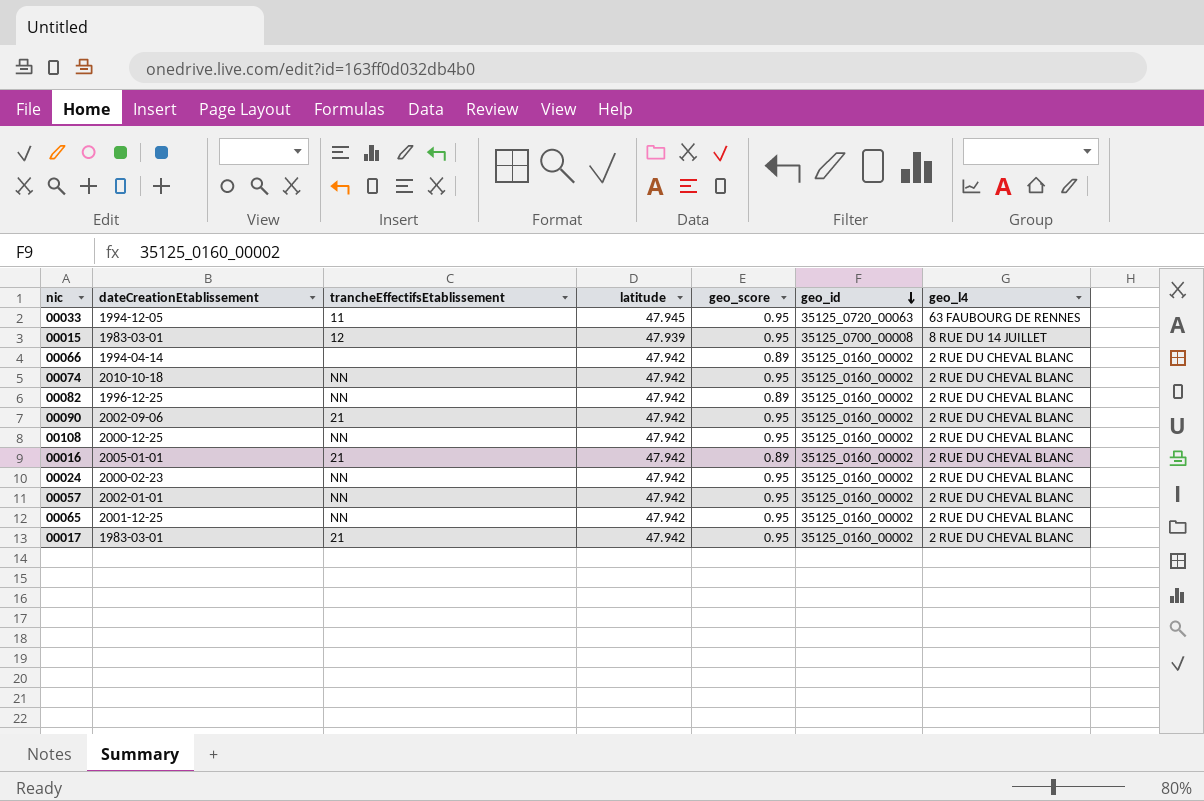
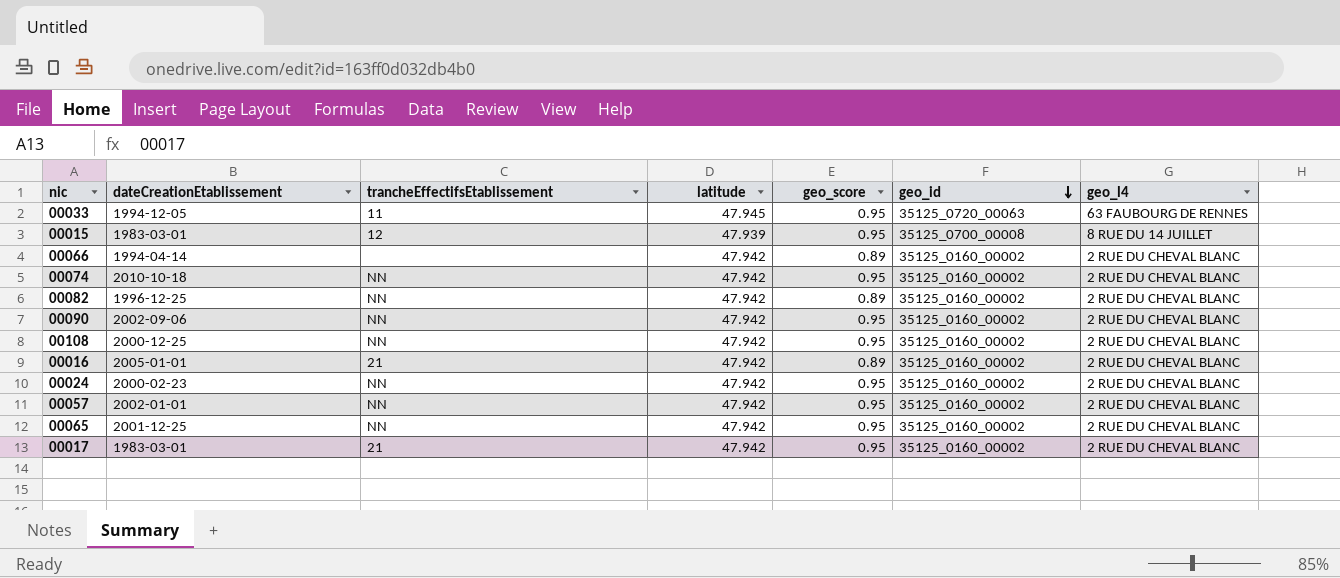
00090 | trancheEffectifsEtablissement: 21 -> NN

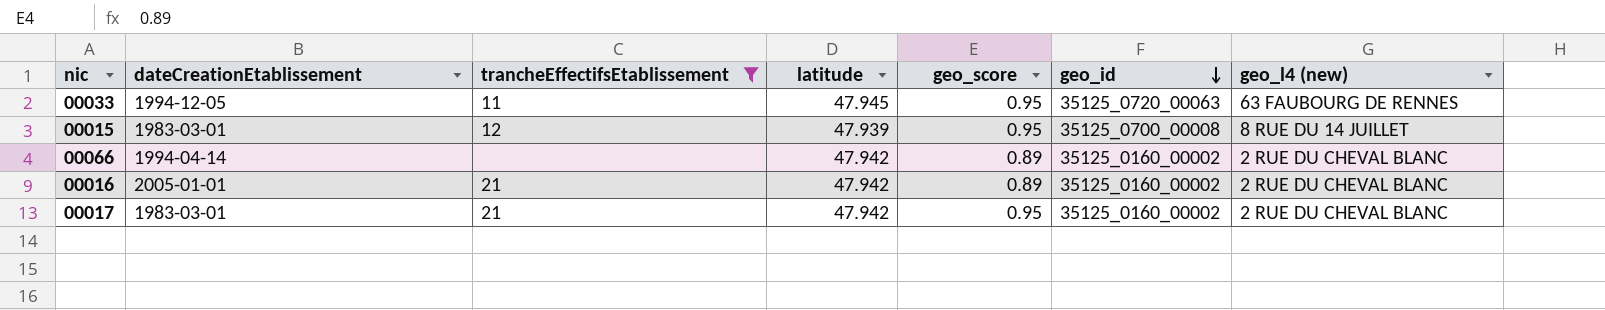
filter: none -> trancheEffectifsEtablissement != NN
column name: geo_l4 -> geo_l4 (new)

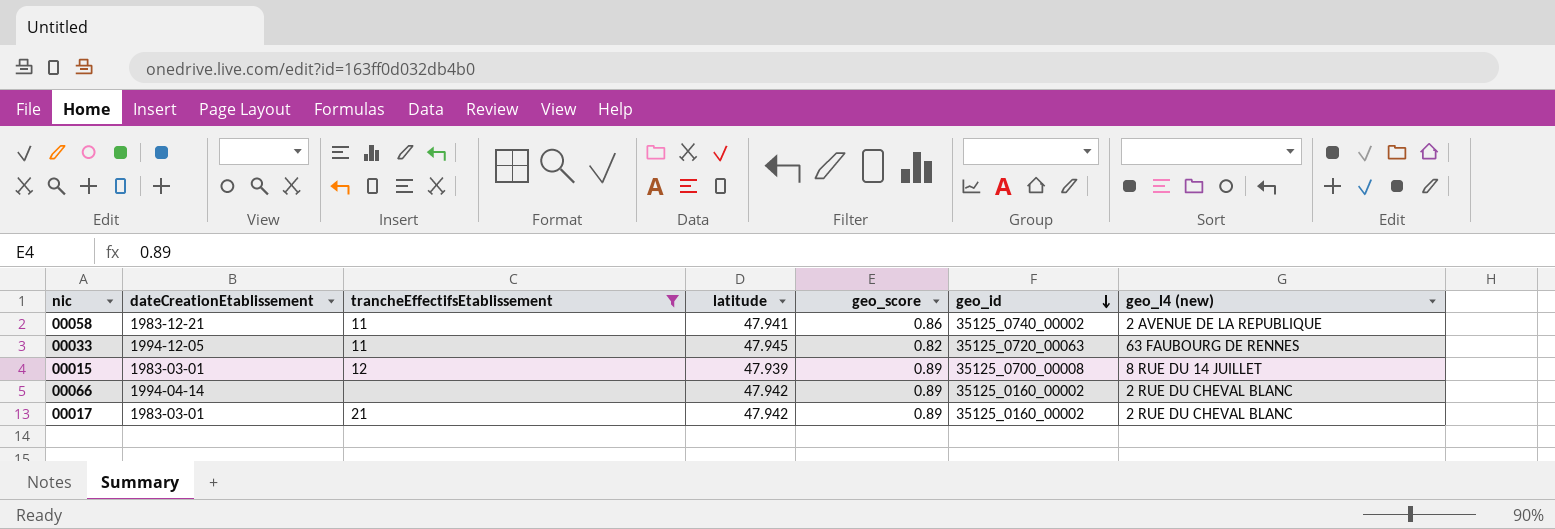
row 00016: 2005-01-01 | 21 | 47.942 | 0.89 | 35125_0160_00002 | 2 RUE DU CHEVAL BLANC -> none
row 00058: none -> 1983-12-21 | 11 | 47.941 | 0.86 | 35125_0740_00002 | 2 AVENUE DE LA REPUBLIQUE
00033 | geo_score: 0.95 -> 0.82
00015 | geo_score: 0.95 -> 0.89
00017 | geo_score: 0.95 -> 0.89

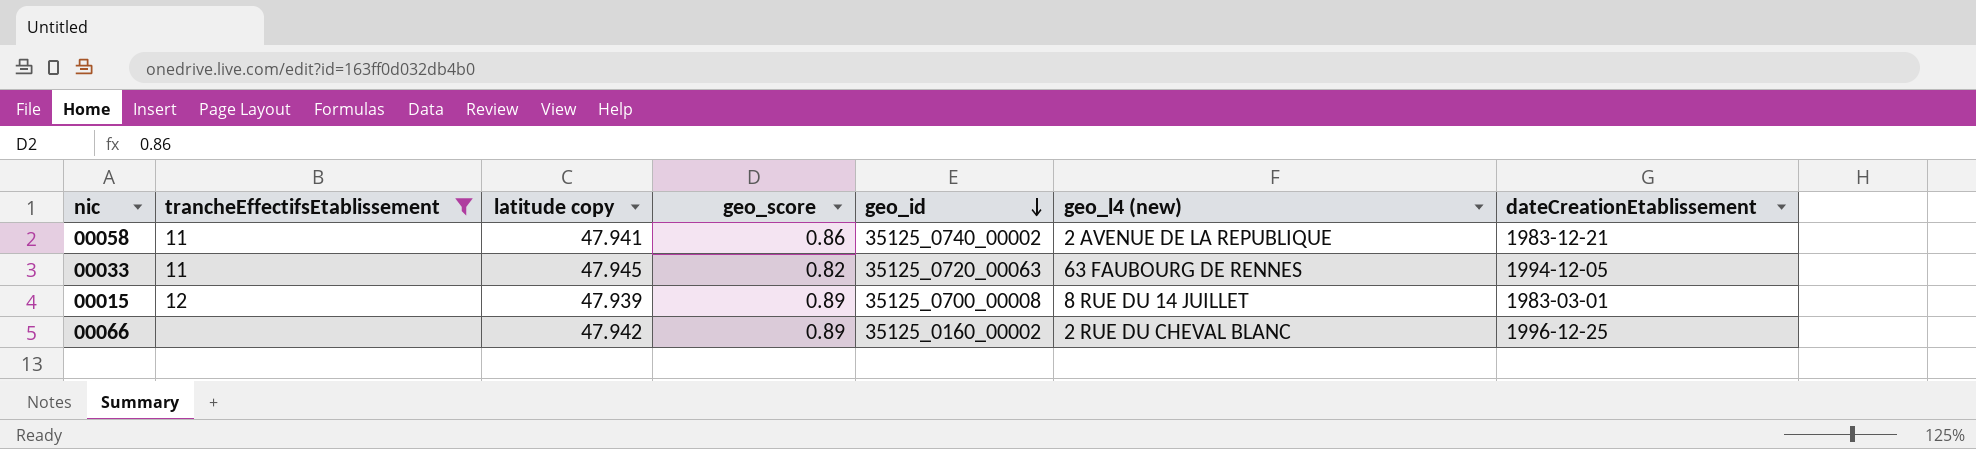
column name: latitude -> latitude copy
column dateCreationEtablissement | position: 2 -> 7
row 00017: 1983-03-01 | 21 | 47.942 | 0.89 | 35125_0160_00002 | 2 RUE DU CHEVAL BLANC -> none
00066 | dateCreationEtablissement: 1994-04-14 -> 1996-12-25

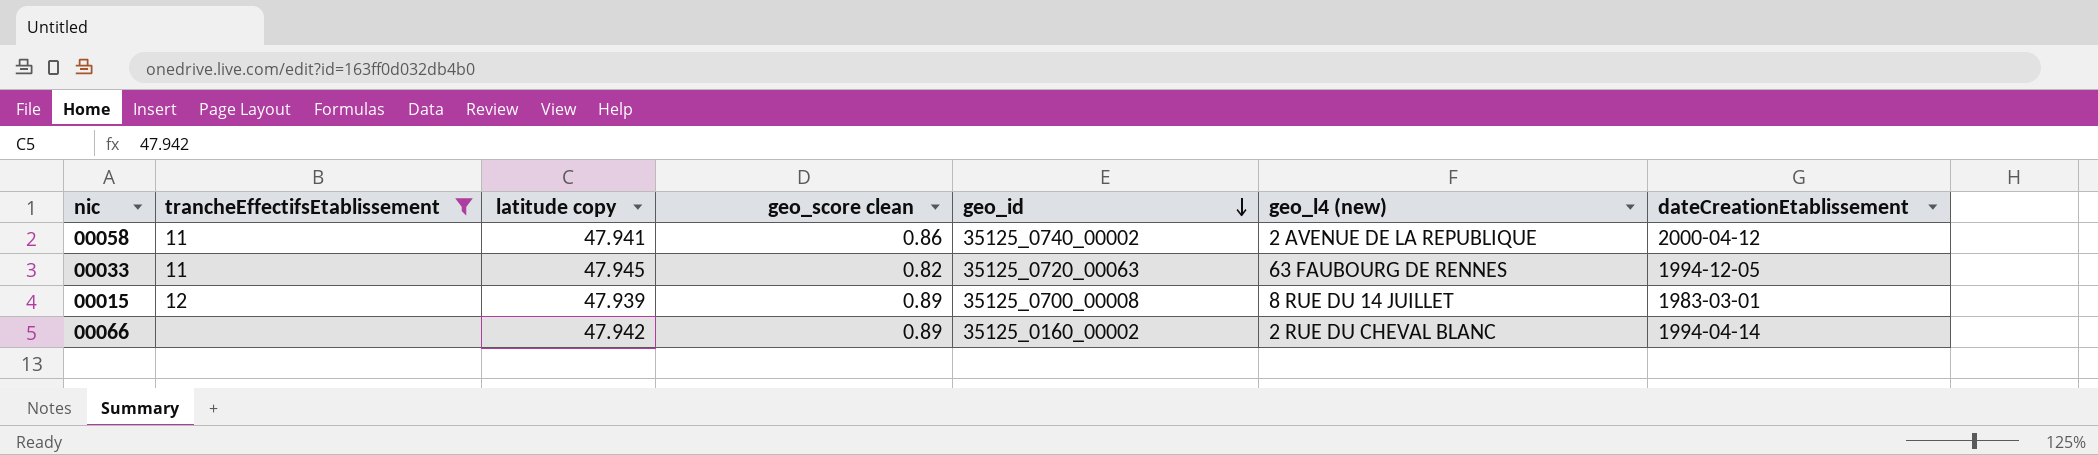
column name: geo_score -> geo_score clean
00058 | dateCreationEtablissement: 1983-12-21 -> 2000-04-12
00066 | dateCreationEtablissement: 1996-12-25 -> 1994-04-14

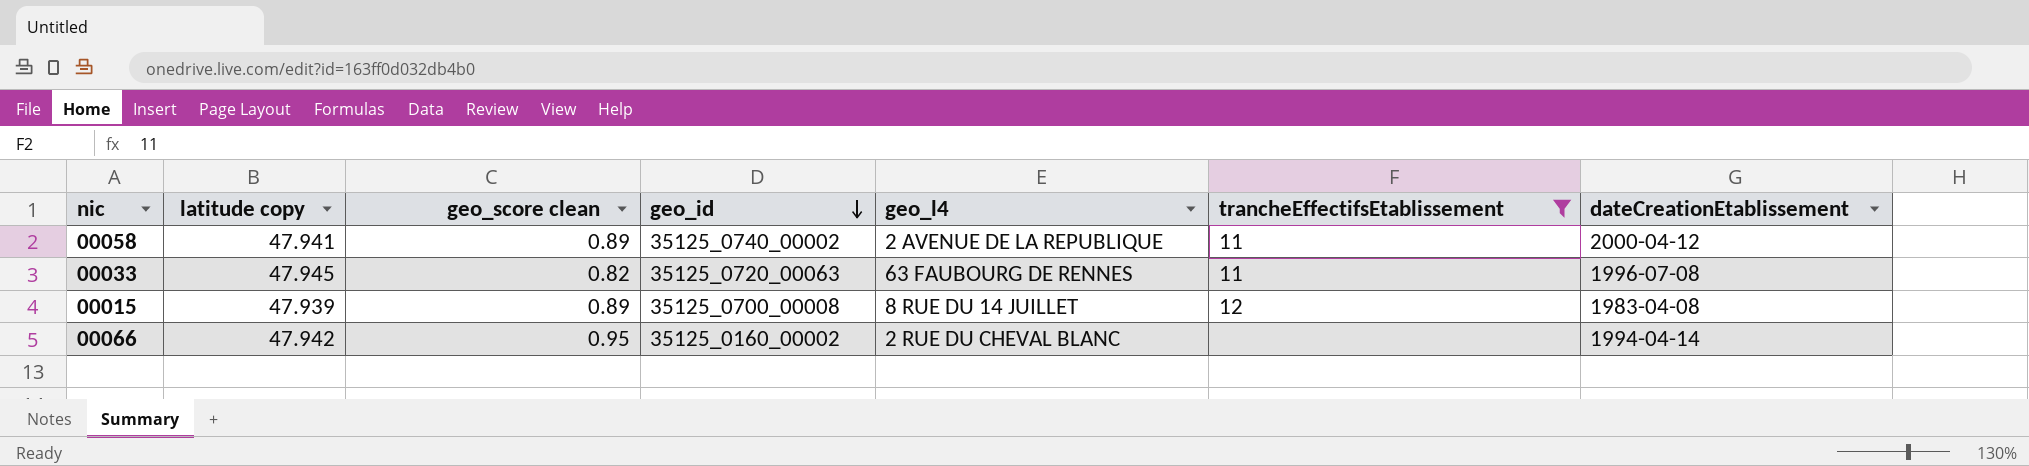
column name: geo_l4 (new) -> geo_l4
column trancheEffectifsEtablissement | position: 2 -> 6
00058 | geo_score clean: 0.86 -> 0.89
00033 | dateCreationEtablissement: 1994-12-05 -> 1996-07-08
00015 | dateCreationEtablissement: 1983-03-01 -> 1983-04-08
00066 | geo_score clean: 0.89 -> 0.95

